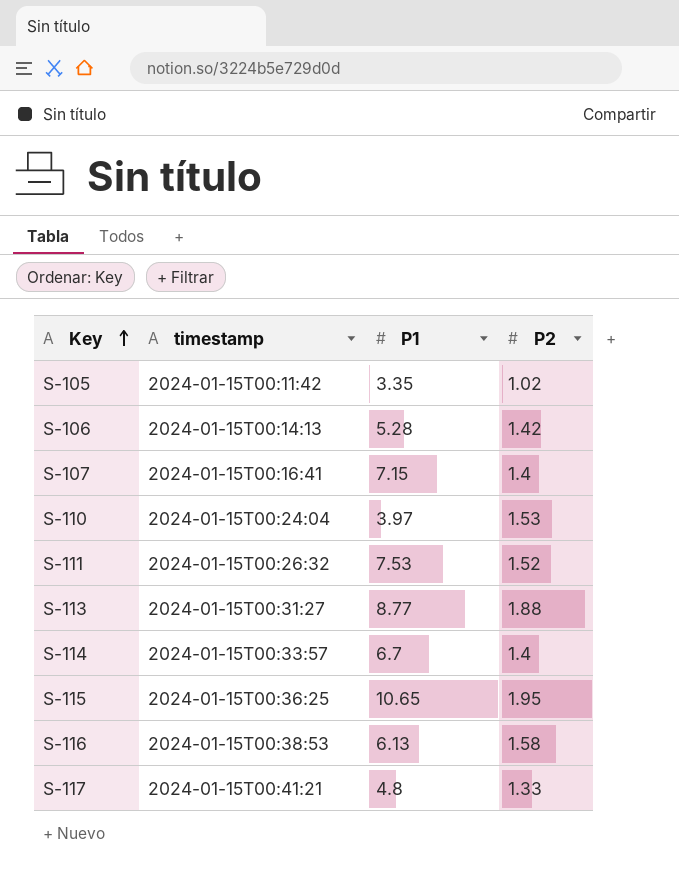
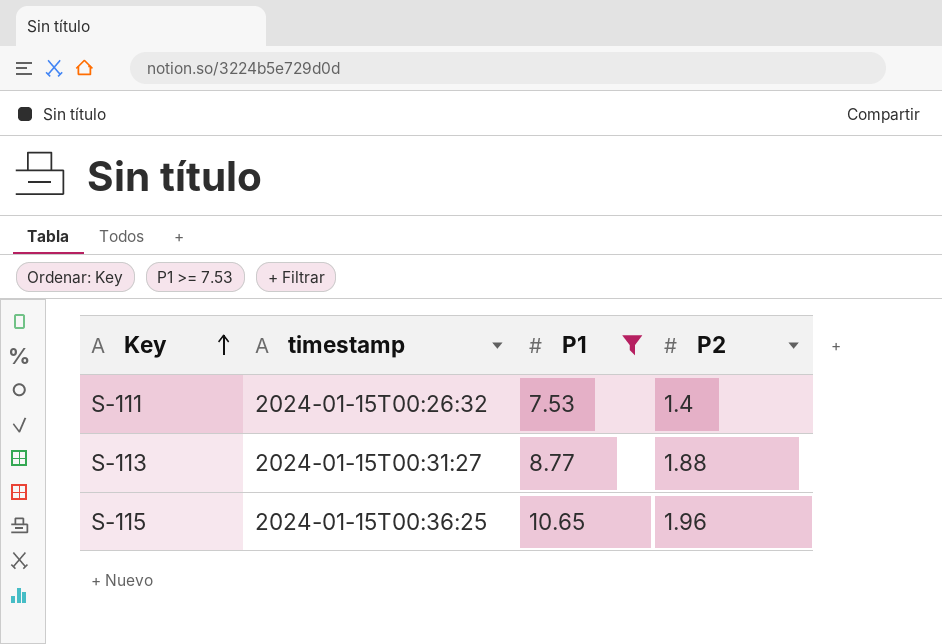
filter: none -> P1 >= 7.53
S-111 | P2: 1.52 -> 1.4
S-115 | P2: 1.95 -> 1.96

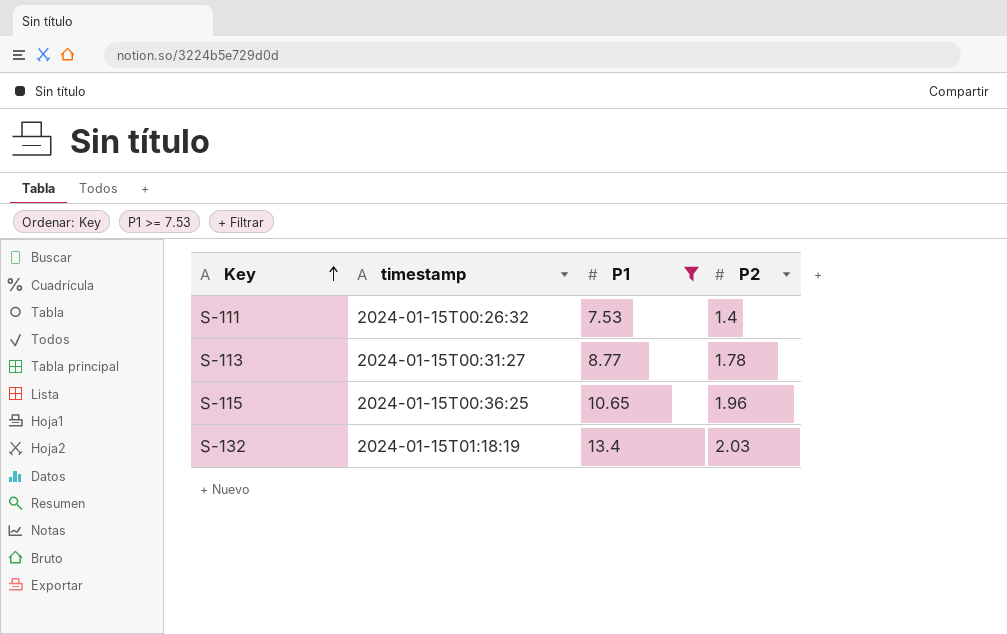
S-113 | P2: 1.88 -> 1.78
row S-132: none -> 2024-01-15T01:18:19 | 13.4 | 2.03

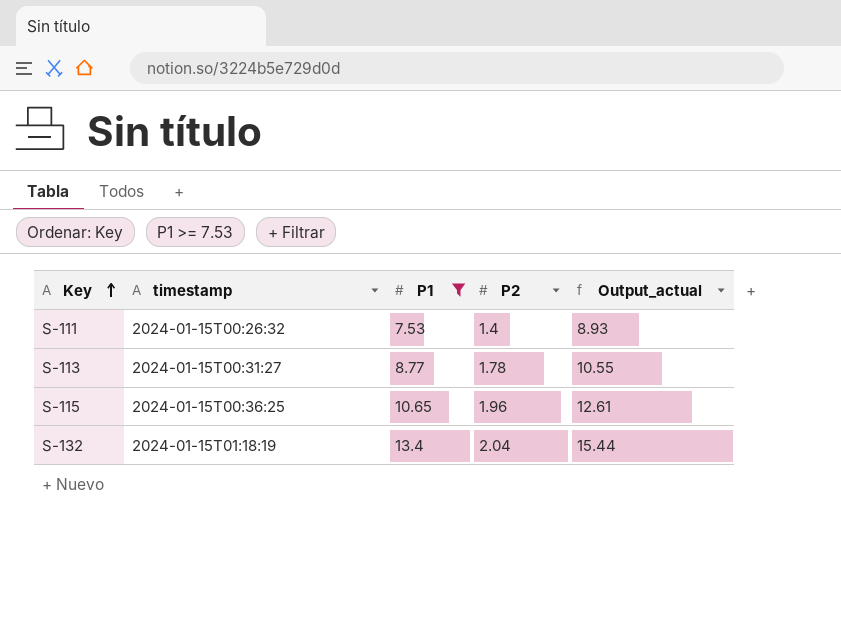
column Output_actual | formula: none -> [P1] + [P2]
S-132 | P2: 2.03 -> 2.04

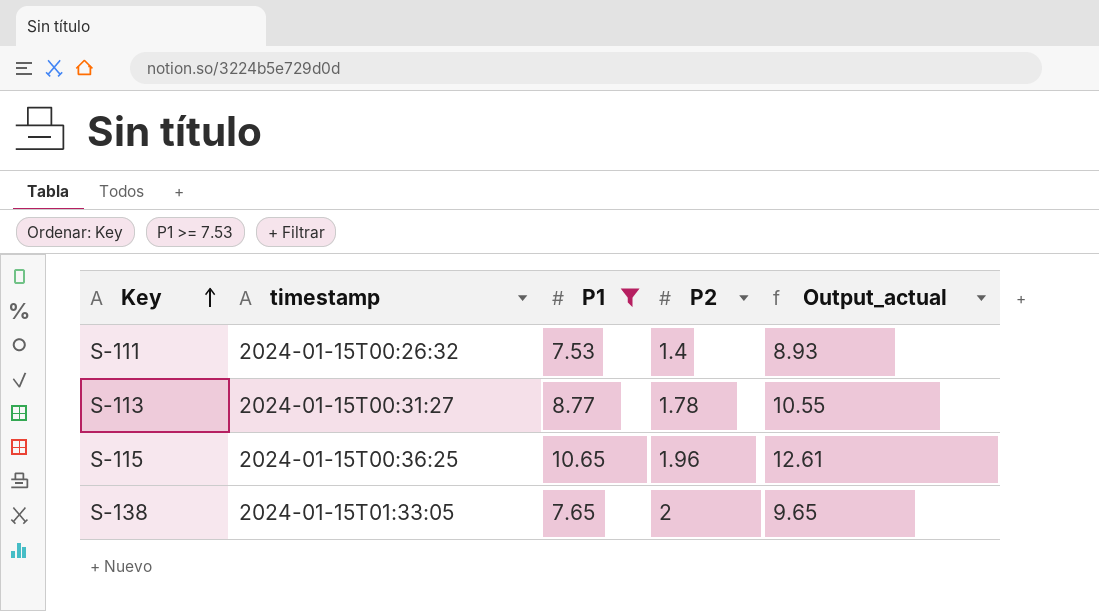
row S-132: 2024-01-15T01:18:19 | 13.4 | 2.04 | 15.44 -> none
row S-138: none -> 2024-01-15T01:33:05 | 7.65 | 2 | 9.65

